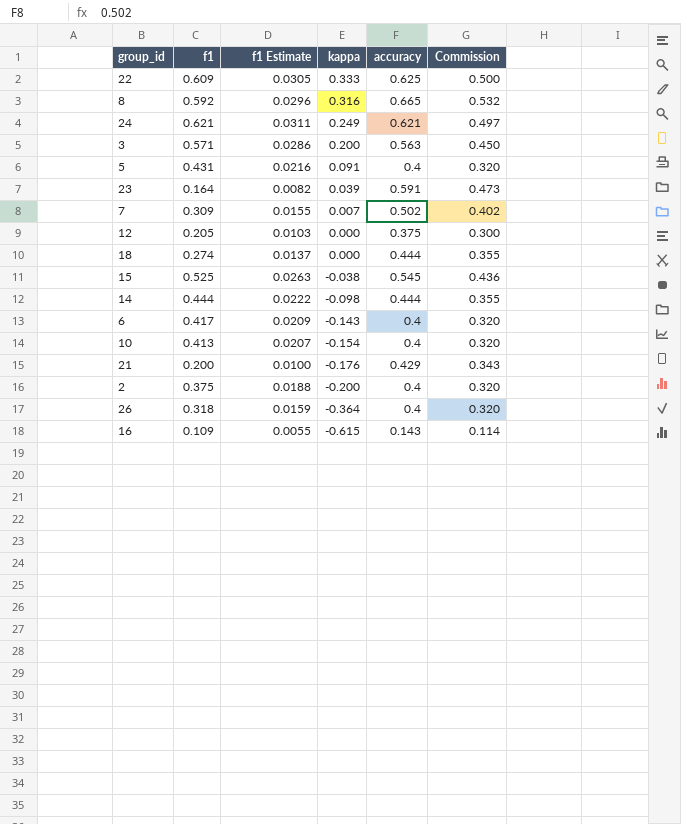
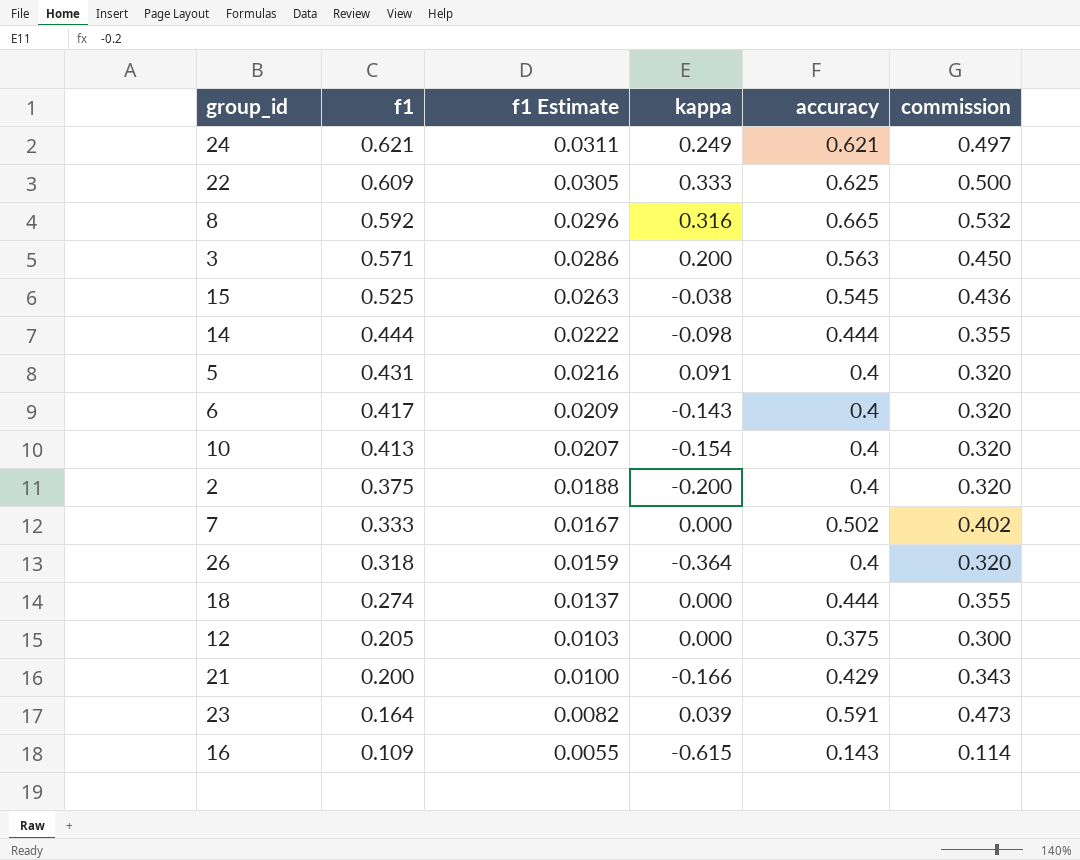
row order: kappa descending -> f1 descending
column name: Commission -> commission
7 | f1: 0.309 -> 0.333
7 | f1 Estimate: 0.0155 -> 0.0167
7 | kappa: 0.007 -> 0.000
21 | kappa: -0.176 -> -0.166

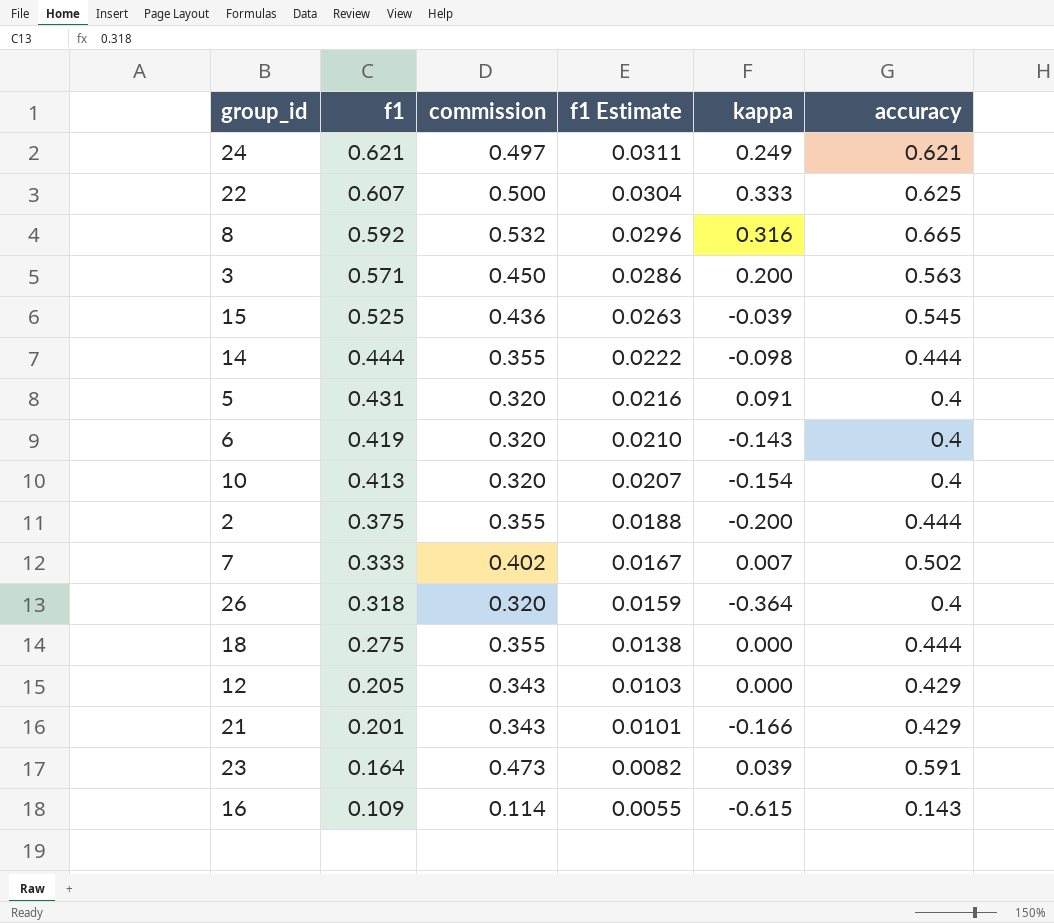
column commission | position: 6 -> 3
22 | f1: 0.609 -> 0.607
22 | f1 Estimate: 0.0305 -> 0.0304
15 | kappa: -0.038 -> -0.039
6 | f1: 0.417 -> 0.419
6 | f1 Estimate: 0.0209 -> 0.0210
2 | commission: 0.320 -> 0.355
2 | accuracy: 0.4 -> 0.444
7 | kappa: 0.000 -> 0.007
18 | f1: 0.274 -> 0.275
18 | f1 Estimate: 0.0137 -> 0.0138
12 | commission: 0.300 -> 0.343
12 | accuracy: 0.375 -> 0.429
21 | f1: 0.200 -> 0.201
21 | f1 Estimate: 0.0100 -> 0.0101

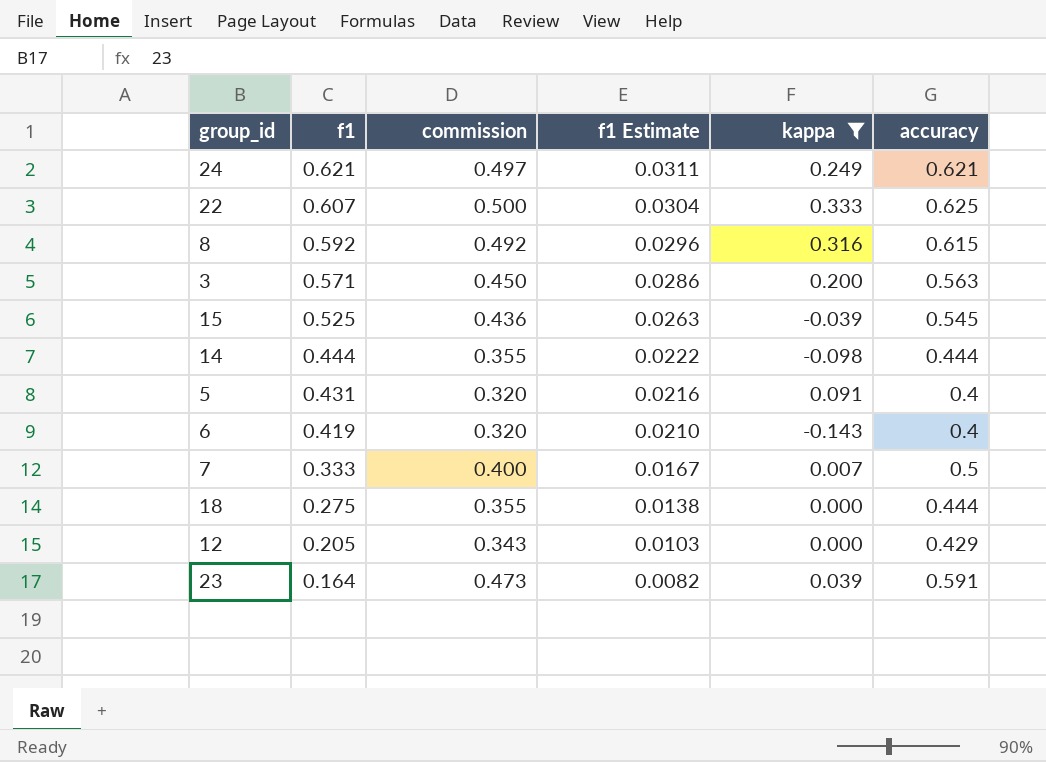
filter: none -> kappa >= -0.143
8 | commission: 0.532 -> 0.492
8 | accuracy: 0.665 -> 0.615
7 | commission: 0.402 -> 0.400
7 | accuracy: 0.502 -> 0.5

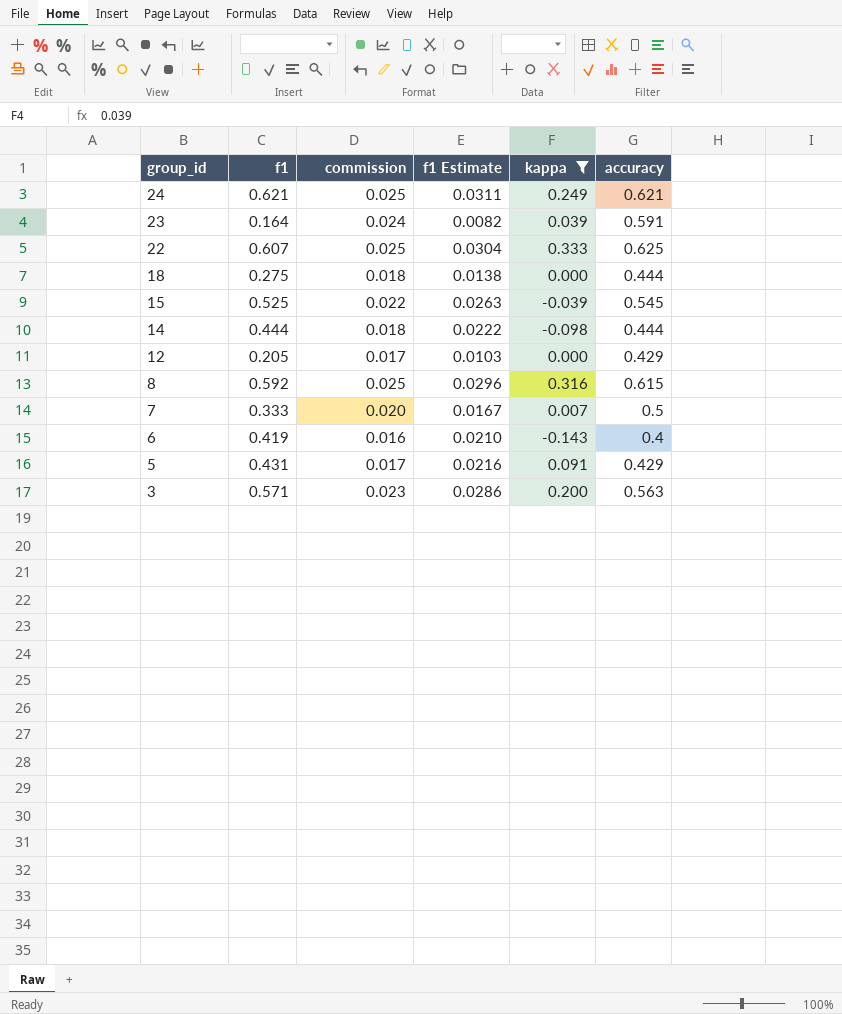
row order: f1 descending -> group_id descending
column commission | formula: [accuracy] * 0.8 -> [accuracy] * 0.04
5 | accuracy: 0.4 -> 0.429

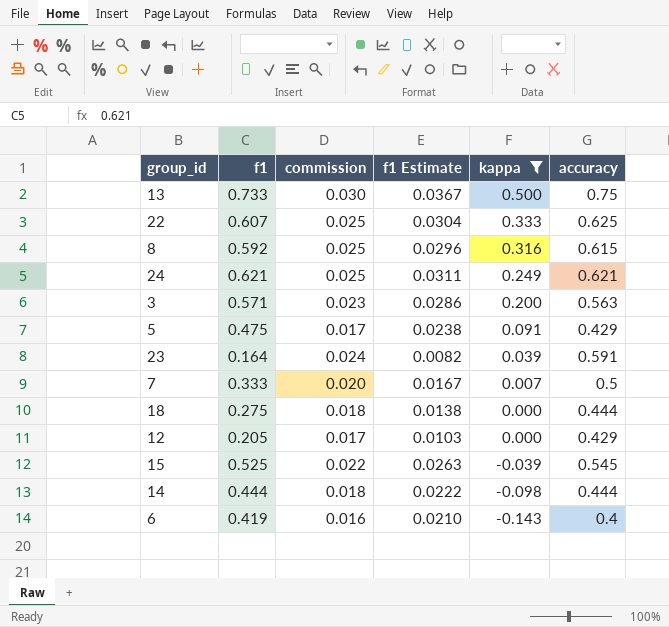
row order: group_id descending -> kappa descending
row 13: none -> 0.733 | 0.030 | 0.0367 | 0.500 | 0.75
5 | f1: 0.431 -> 0.475
5 | f1 Estimate: 0.0216 -> 0.0238

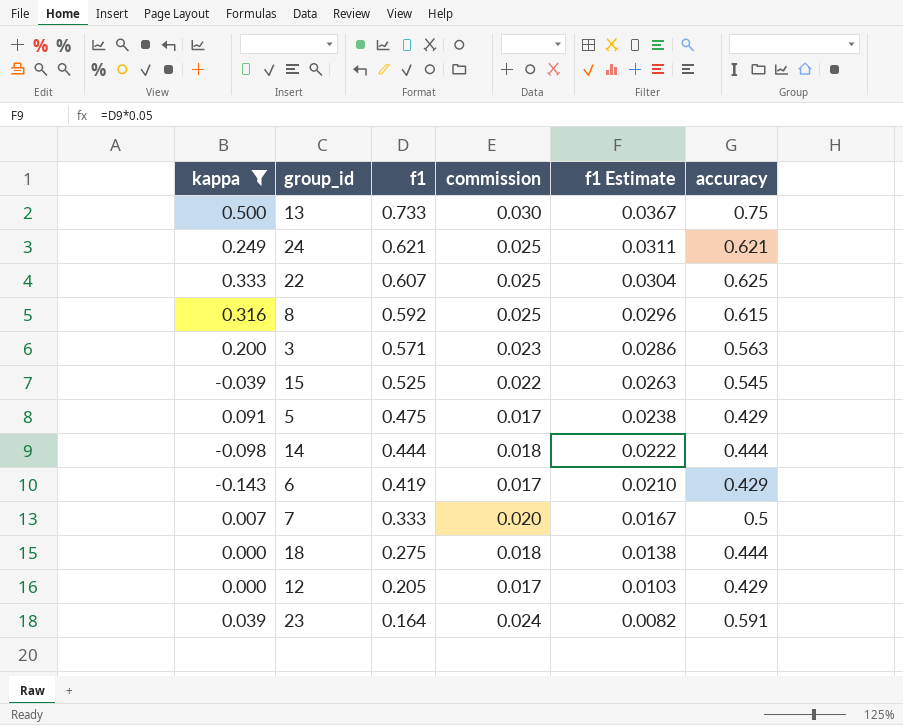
row order: kappa descending -> f1 descending
column kappa | position: 5 -> 1
6 | commission: 0.016 -> 0.017
6 | accuracy: 0.4 -> 0.429

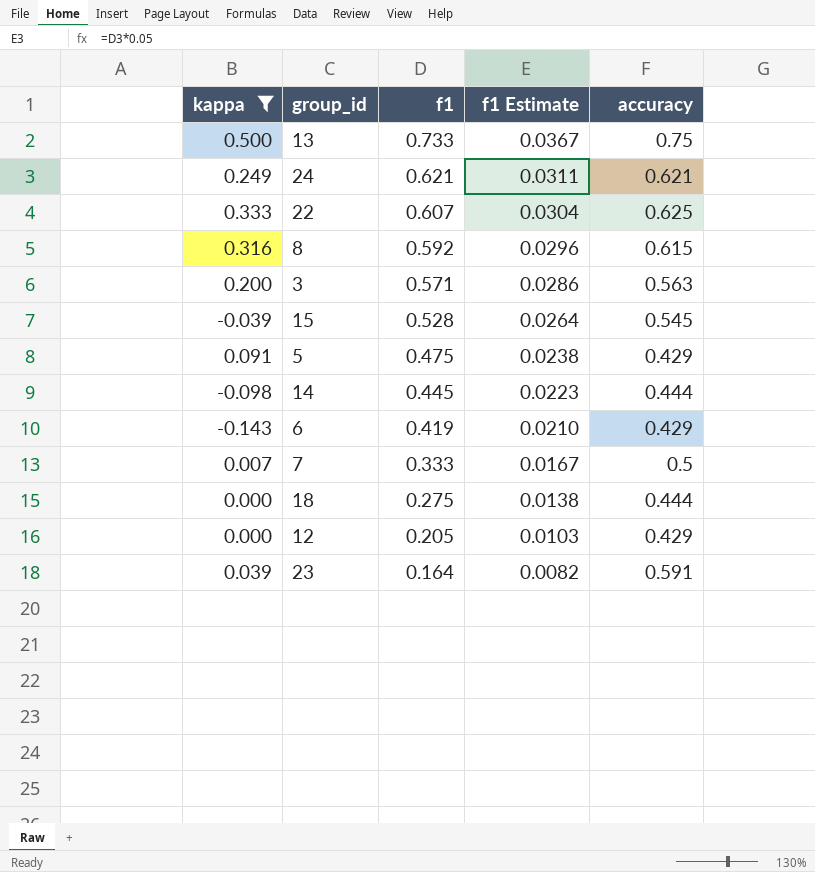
column commission | formula: [accuracy] * 0.04 -> none
15 | f1: 0.525 -> 0.528
15 | f1 Estimate: 0.0263 -> 0.0264
14 | f1: 0.444 -> 0.445
14 | f1 Estimate: 0.0222 -> 0.0223

